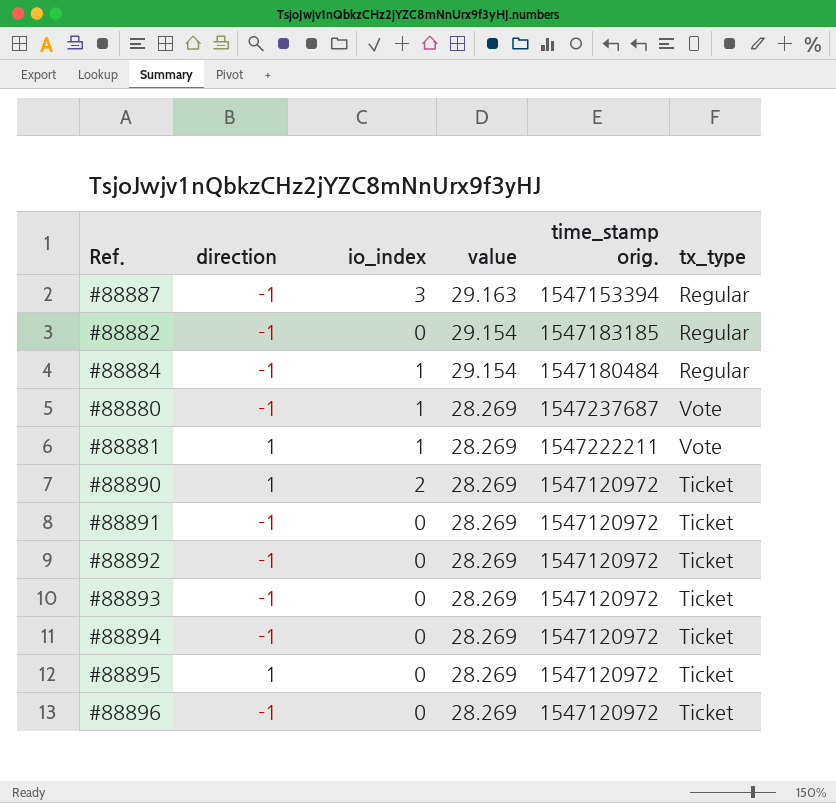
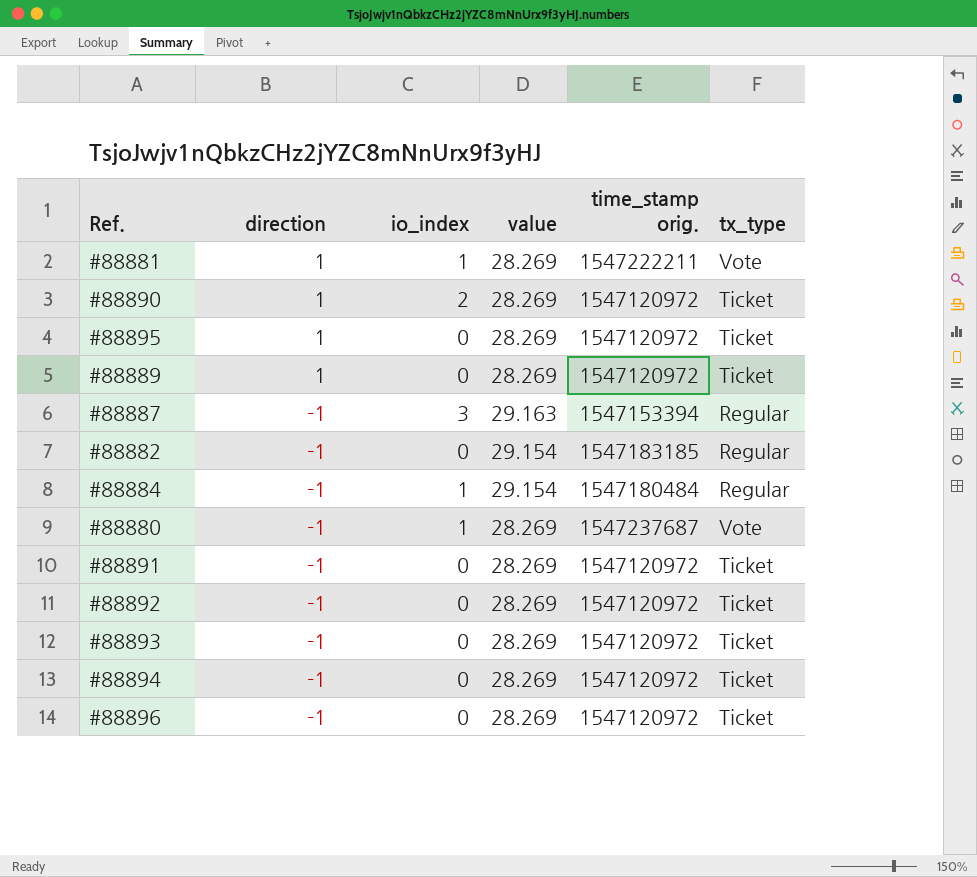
row order: value descending -> direction descending
row #88889: none -> 1 | 0 | 28.269 | 1547120972 | Ticket

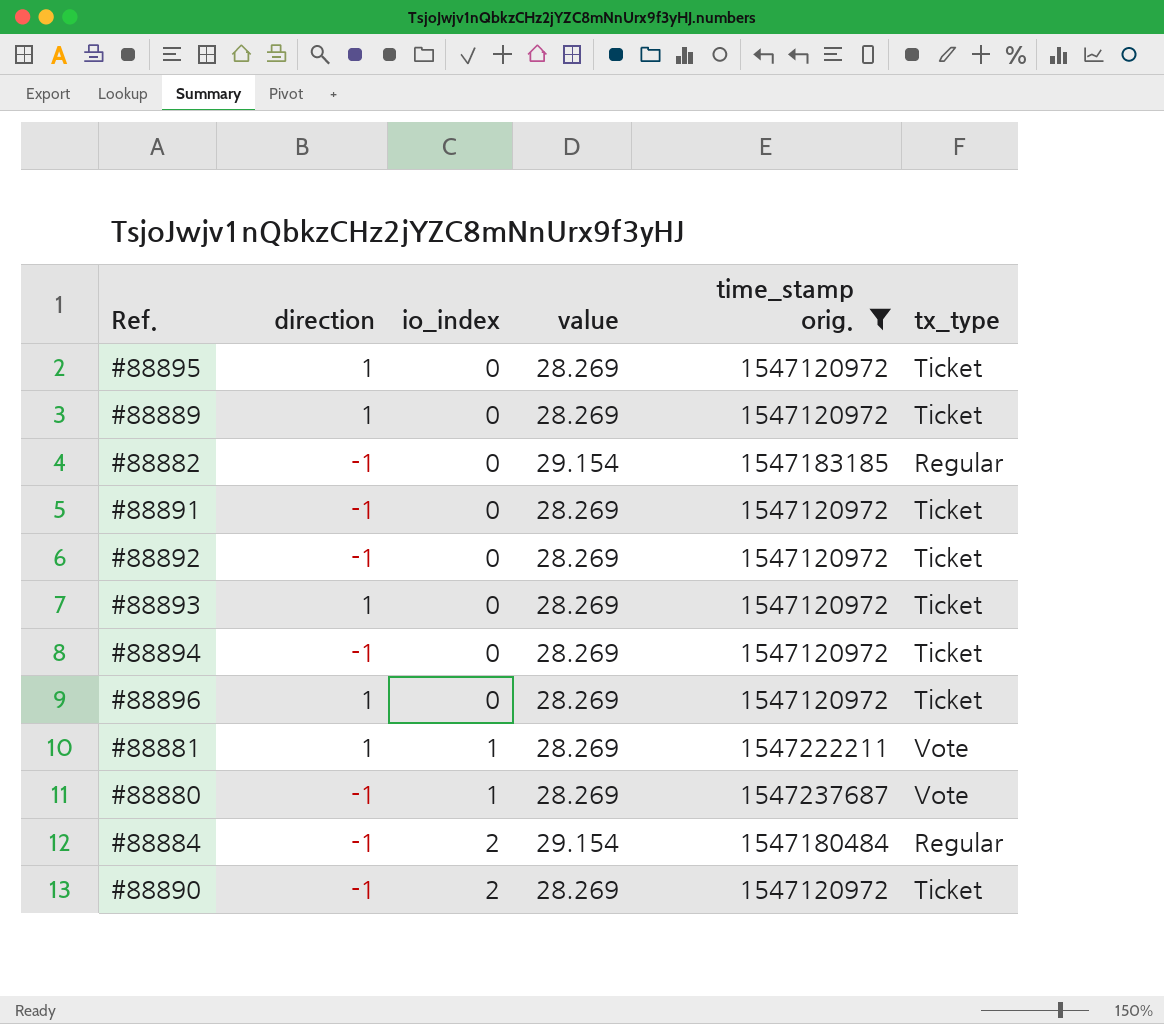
filter: none -> time_stamp orig. != 1547153394
row order: direction descending -> io_index ascending
#88893 | direction: -1 -> 1
#88896 | direction: -1 -> 1
#88884 | io_index: 1 -> 2
#88890 | direction: 1 -> -1

